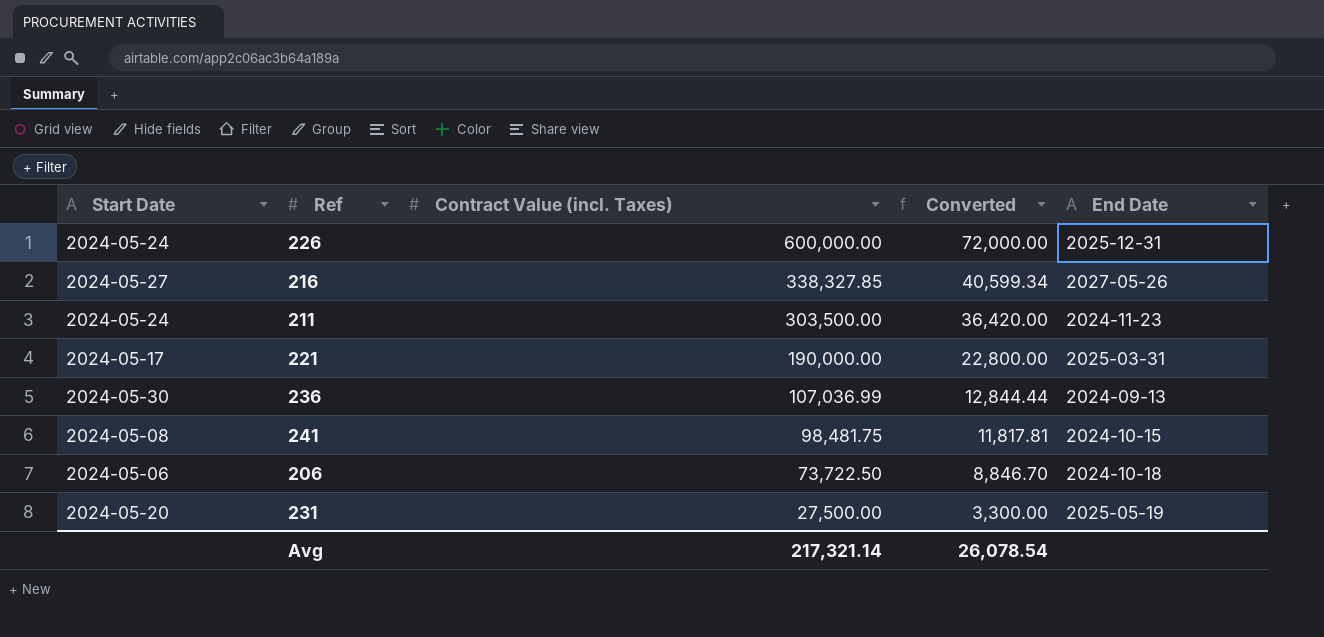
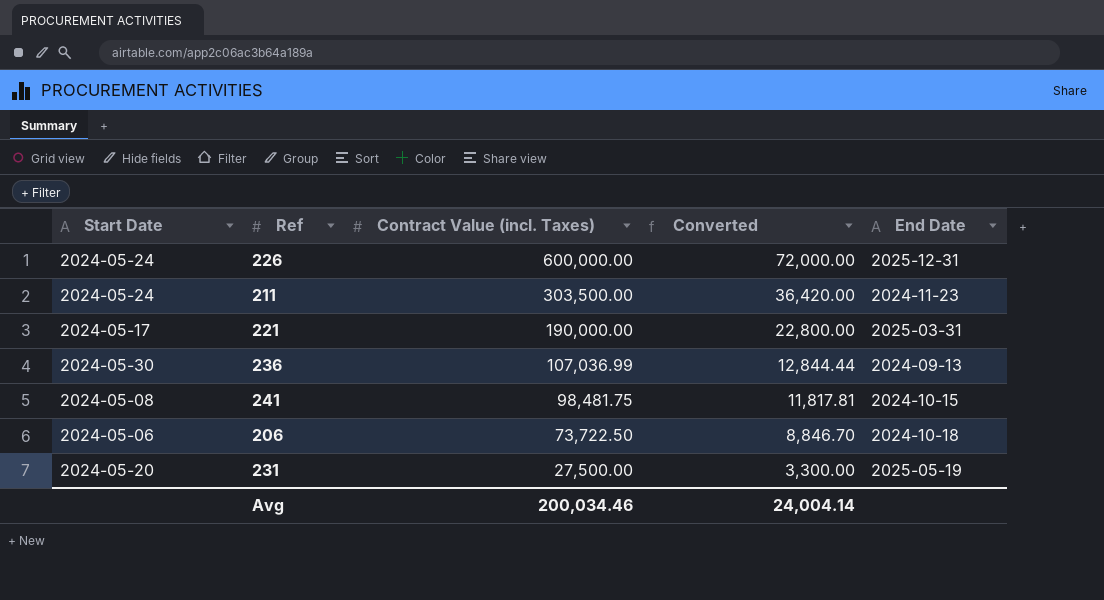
row 216: 2024-05-27 | 338,327.85 | 40,599.34 | 2027-05-26 -> none
Avg | Contract Value (incl. Taxes): 217,321.14 -> 200,034.46
Avg | Converted: 26,078.54 -> 24,004.14

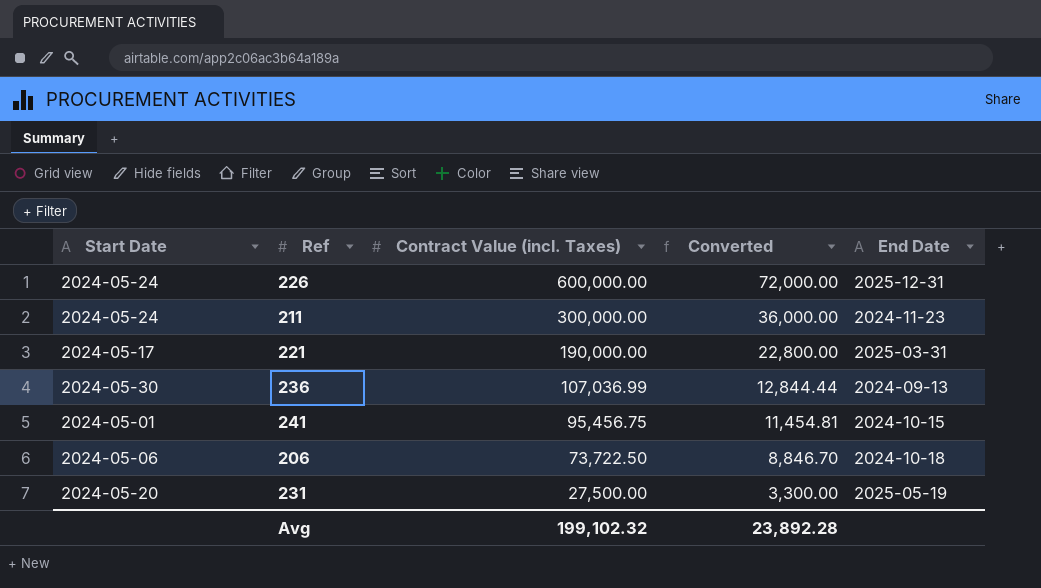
211 | Contract Value (incl. Taxes): 303,500.00 -> 300,000.00
211 | Converted: 36,420.00 -> 36,000.00
241 | Start Date: 2024-05-08 -> 2024-05-01
241 | Contract Value (incl. Taxes): 98,481.75 -> 95,456.75
241 | Converted: 11,817.81 -> 11,454.81
Avg | Contract Value (incl. Taxes): 200,034.46 -> 199,102.32
Avg | Converted: 24,004.14 -> 23,892.28

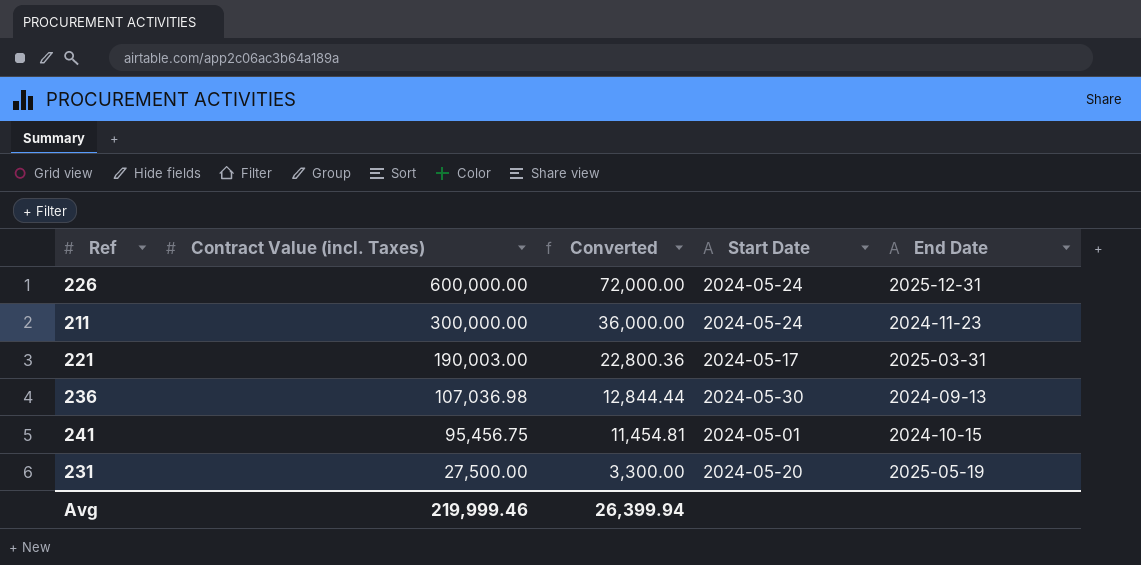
column Start Date | position: 1 -> 4
row 206: 2024-05-06 | 73,722.50 | 8,846.70 | 2024-10-18 -> none
221 | Contract Value (incl. Taxes): 190,000.00 -> 190,003.00
221 | Converted: 22,800.00 -> 22,800.36
236 | Contract Value (incl. Taxes): 107,036.99 -> 107,036.98
Avg | Contract Value (incl. Taxes): 199,102.32 -> 219,999.46
Avg | Converted: 23,892.28 -> 26,399.94

